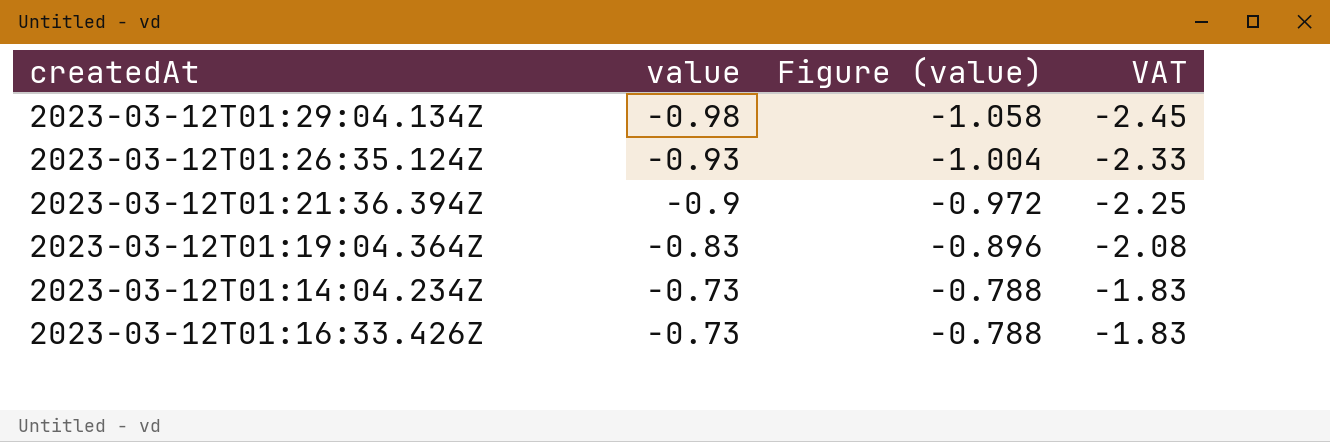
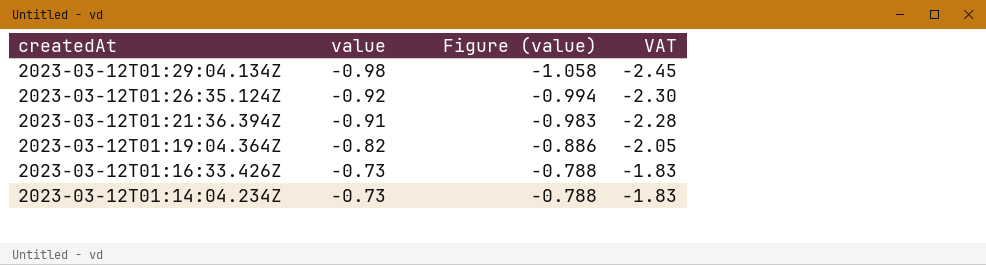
row order: value ascending -> createdAt descending
2023-03-12T01:26:35.124Z | value: -0.93 -> -0.92
2023-03-12T01:26:35.124Z | Figure (value): -1.004 -> -0.994
2023-03-12T01:26:35.124Z | VAT: -2.33 -> -2.30
2023-03-12T01:21:36.394Z | value: -0.9 -> -0.91
2023-03-12T01:21:36.394Z | Figure (value): -0.972 -> -0.983
2023-03-12T01:21:36.394Z | VAT: -2.25 -> -2.28
2023-03-12T01:19:04.364Z | value: -0.83 -> -0.82
2023-03-12T01:19:04.364Z | Figure (value): -0.896 -> -0.886
2023-03-12T01:19:04.364Z | VAT: -2.08 -> -2.05

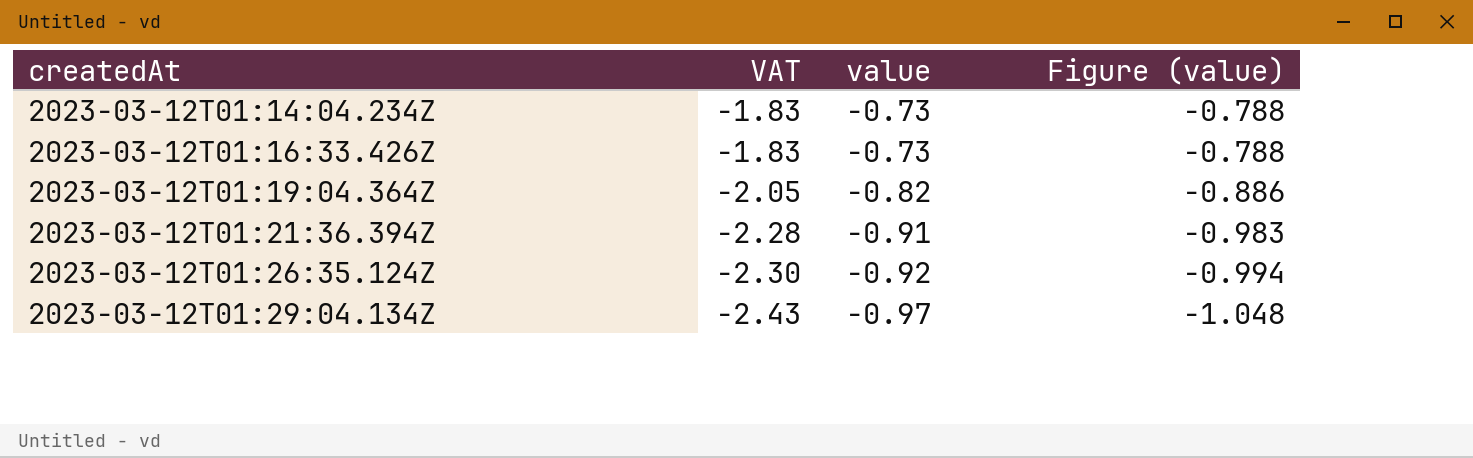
row order: createdAt descending -> createdAt ascending
column VAT | position: 4 -> 2
2023-03-12T01:29:04.134Z | VAT: -2.45 -> -2.43
2023-03-12T01:29:04.134Z | value: -0.98 -> -0.97
2023-03-12T01:29:04.134Z | Figure (value): -1.058 -> -1.048

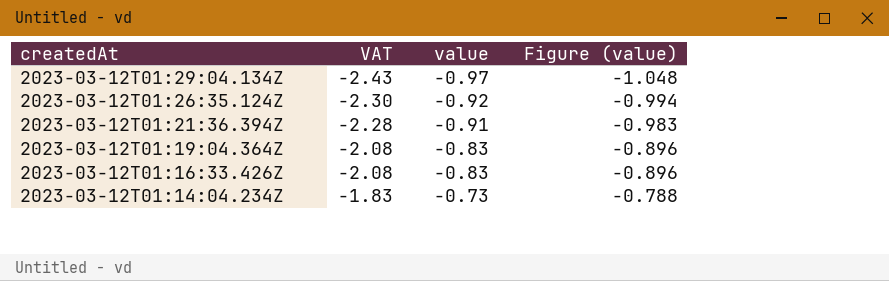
row order: createdAt ascending -> createdAt descending
2023-03-12T01:19:04.364Z | VAT: -2.05 -> -2.08
2023-03-12T01:19:04.364Z | value: -0.82 -> -0.83
2023-03-12T01:19:04.364Z | Figure (value): -0.886 -> -0.896
2023-03-12T01:16:33.426Z | VAT: -1.83 -> -2.08
2023-03-12T01:16:33.426Z | value: -0.73 -> -0.83
2023-03-12T01:16:33.426Z | Figure (value): -0.788 -> -0.896

